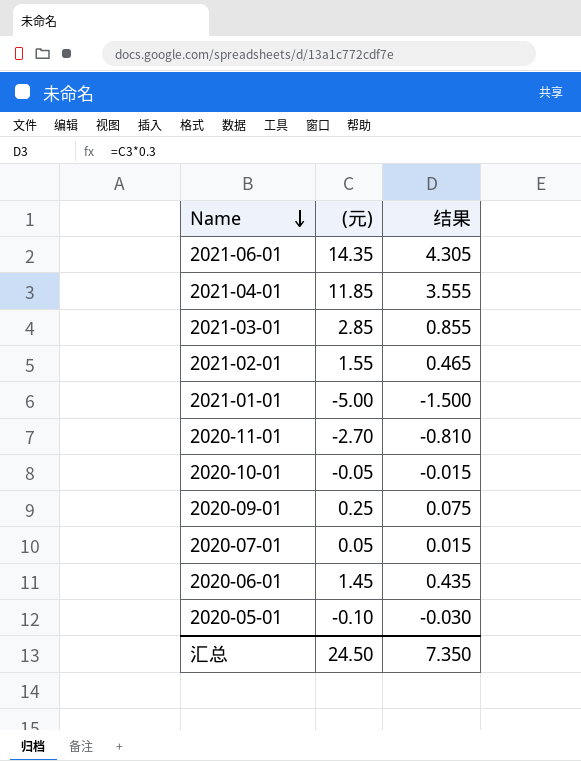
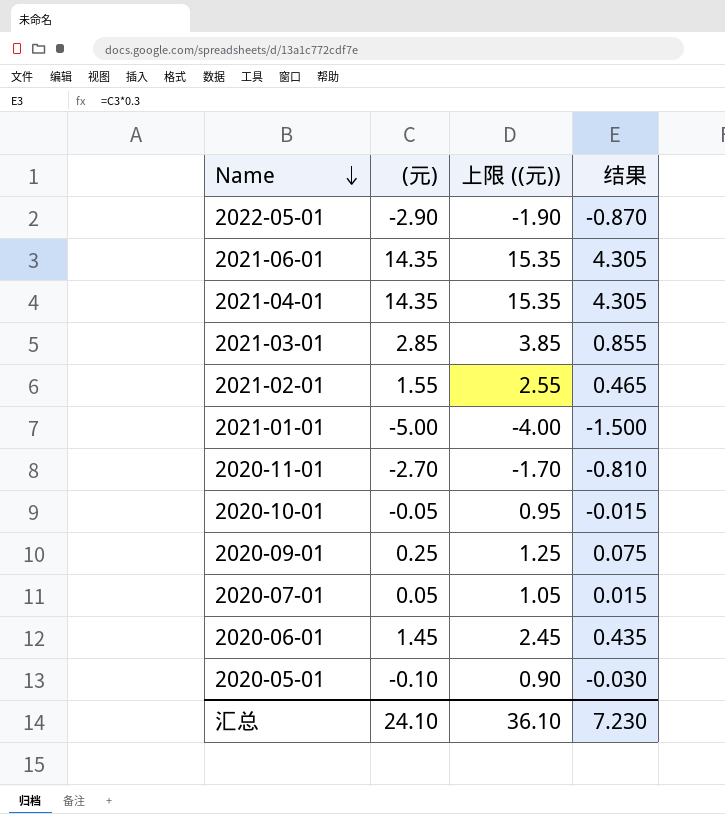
column 上限 ((元)) | formula: none -> [(元)] + 1
row 2022-05-01: none -> -2.90 | -1.90 | -0.870
2021-04-01 | (元): 11.85 -> 14.35
2021-04-01 | 结果: 3.555 -> 4.305
汇总 | (元): 24.50 -> 24.10
汇总 | 结果: 7.350 -> 7.230

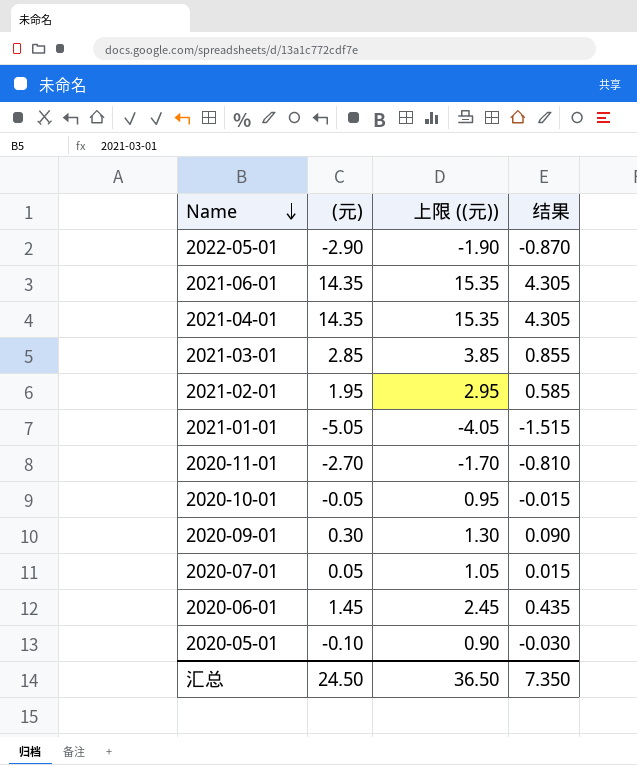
2021-02-01 | (元): 1.55 -> 1.95
2021-02-01 | 上限 ((元)): 2.55 -> 2.95
2021-02-01 | 结果: 0.465 -> 0.585
2021-01-01 | (元): -5.00 -> -5.05
2021-01-01 | 上限 ((元)): -4.00 -> -4.05
2021-01-01 | 结果: -1.500 -> -1.515
2020-09-01 | (元): 0.25 -> 0.30
2020-09-01 | 上限 ((元)): 1.25 -> 1.30
2020-09-01 | 结果: 0.075 -> 0.090
汇总 | (元): 24.10 -> 24.50
汇总 | 上限 ((元)): 36.10 -> 36.50
汇总 | 结果: 7.230 -> 7.350

